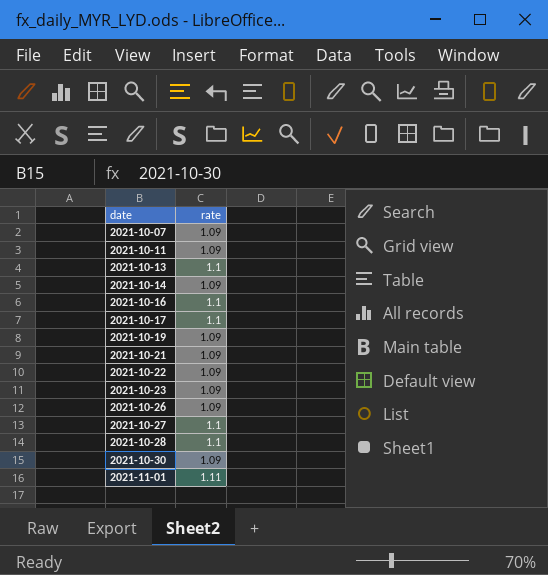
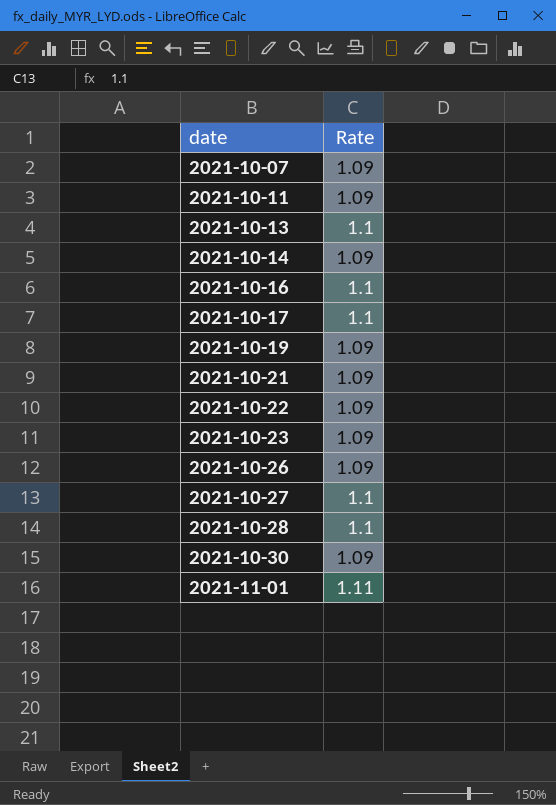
column name: rate -> Rate

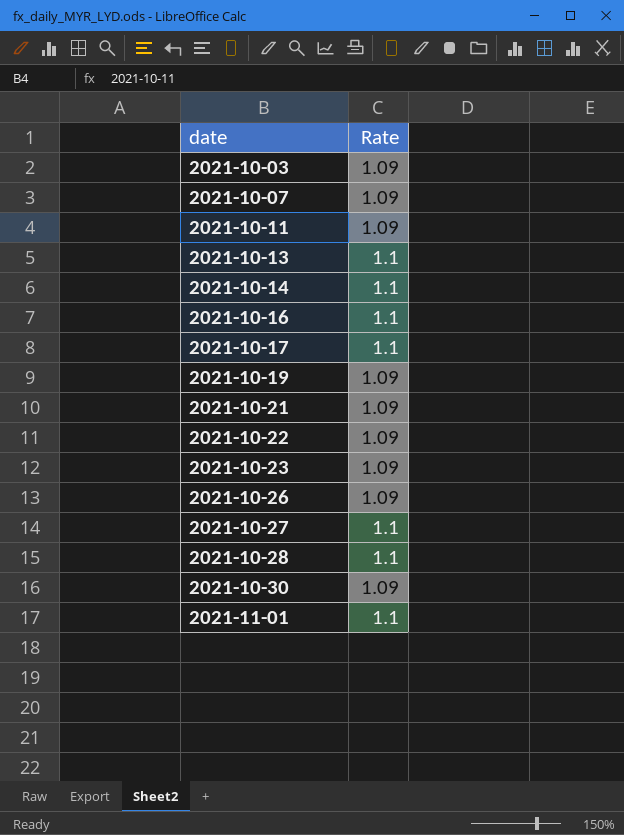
row 2021-10-03: none -> 1.09
2021-10-14 | Rate: 1.09 -> 1.1
2021-11-01 | Rate: 1.11 -> 1.1

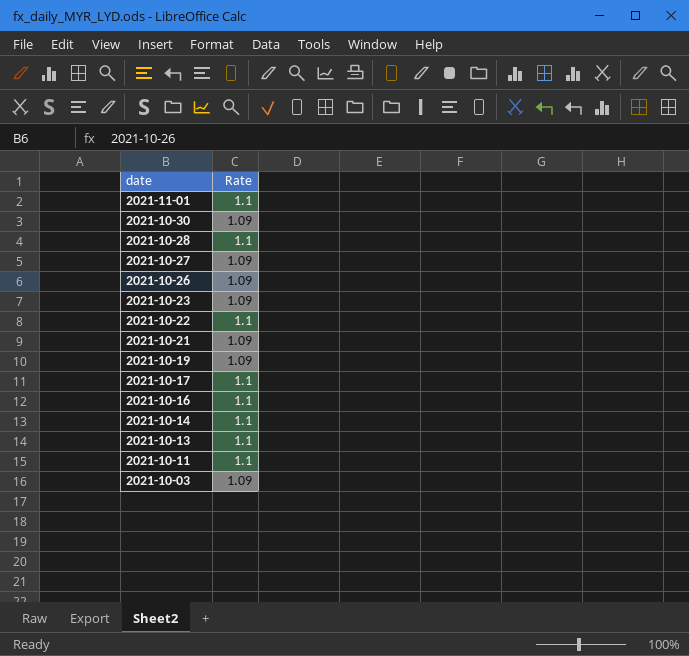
row order: date ascending -> date descending
row 2021-10-07: 1.09 -> none
2021-10-27 | Rate: 1.1 -> 1.09
2021-10-22 | Rate: 1.09 -> 1.1
2021-10-11 | Rate: 1.09 -> 1.1

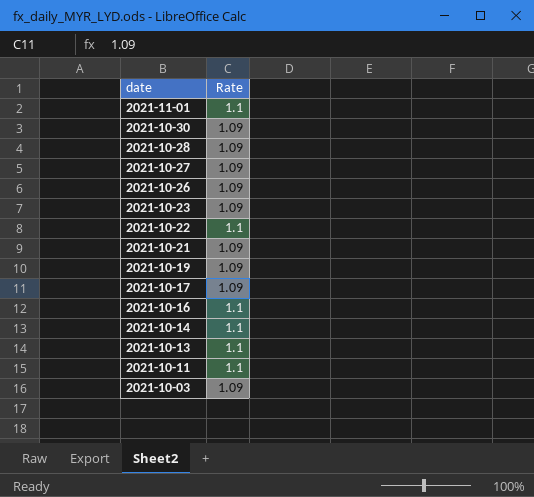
2021-10-28 | Rate: 1.1 -> 1.09
2021-10-17 | Rate: 1.1 -> 1.09

